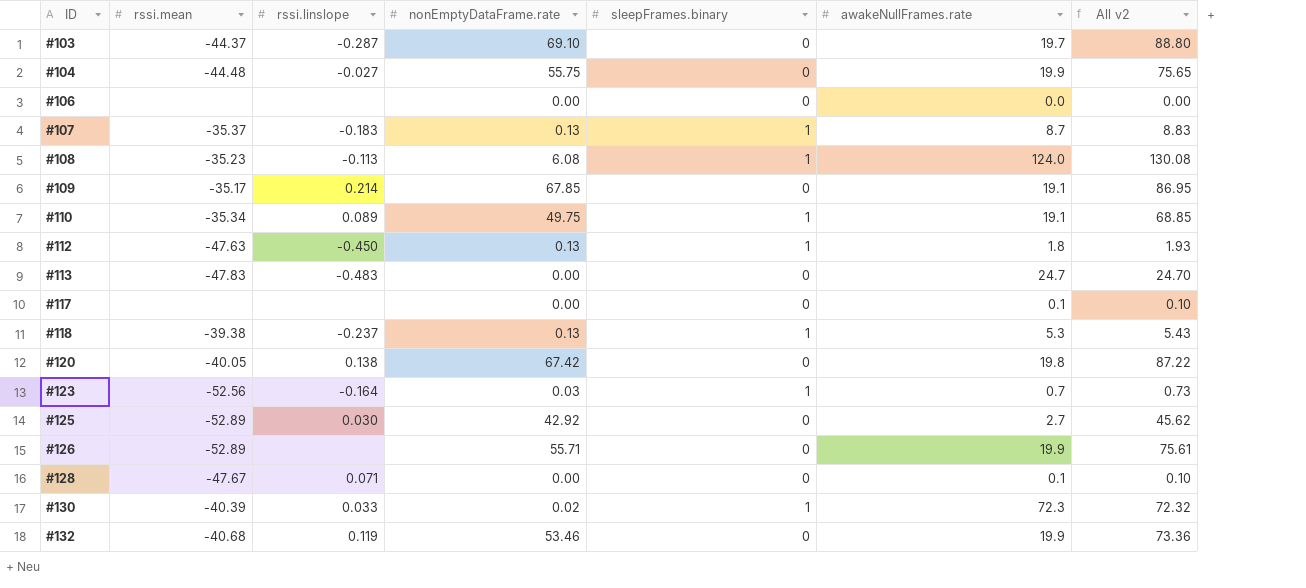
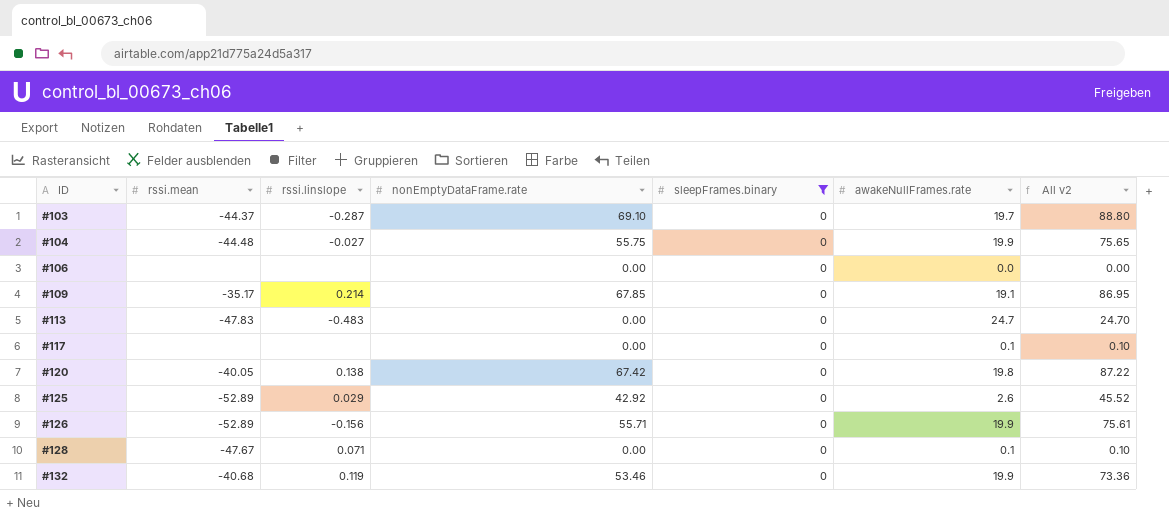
filter: none -> sleepFrames.binary = 0
#125 | rssi.linslope: 0.030 -> 0.029
#125 | awakeNullFrames.rate: 2.7 -> 2.6
#125 | All v2: 45.62 -> 45.52
#126 | rssi.linslope: none -> -0.156

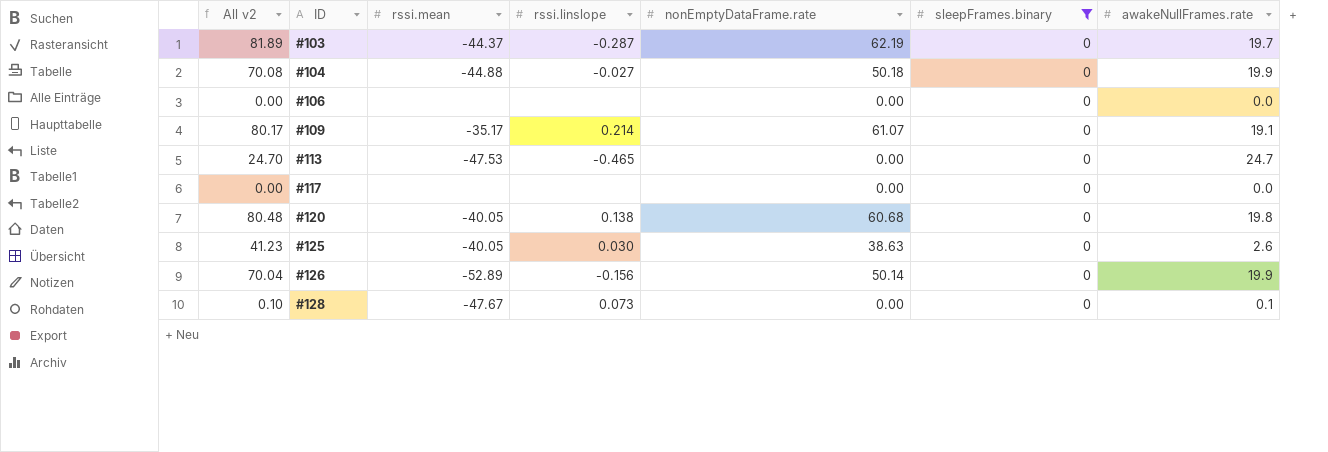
column All v2 | position: 7 -> 1
row #132: -40.68 | 0.119 | 53.46 | 0 | 19.9 | 73.36 -> none
#103 | All v2: 88.80 -> 81.89
#103 | nonEmptyDataFrame.rate: 69.10 -> 62.19
#104 | All v2: 75.65 -> 70.08
#104 | rssi.mean: -44.48 -> -44.88
#104 | nonEmptyDataFrame.rate: 55.75 -> 50.18
#109 | All v2: 86.95 -> 80.17
#109 | nonEmptyDataFrame.rate: 67.85 -> 61.07
#113 | rssi.mean: -47.83 -> -47.53
#113 | rssi.linslope: -0.483 -> -0.465
#117 | All v2: 0.10 -> 0.00
#117 | awakeNullFrames.rate: 0.1 -> 0.0
#120 | All v2: 87.22 -> 80.48
#120 | nonEmptyDataFrame.rate: 67.42 -> 60.68
#125 | All v2: 45.52 -> 41.23
#125 | rssi.mean: -52.89 -> -40.05
#125 | rssi.linslope: 0.029 -> 0.030
#125 | nonEmptyDataFrame.rate: 42.92 -> 38.63
#126 | All v2: 75.61 -> 70.04
#126 | nonEmptyDataFrame.rate: 55.71 -> 50.14
#128 | rssi.linslope: 0.071 -> 0.073

